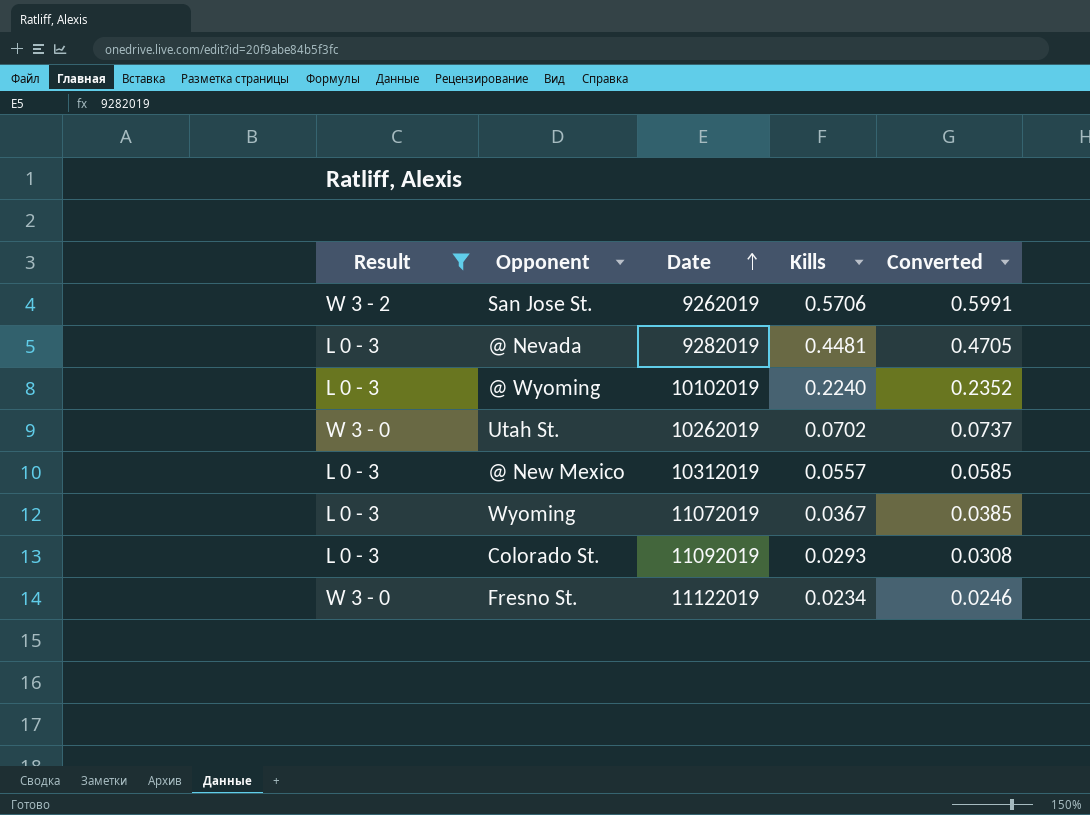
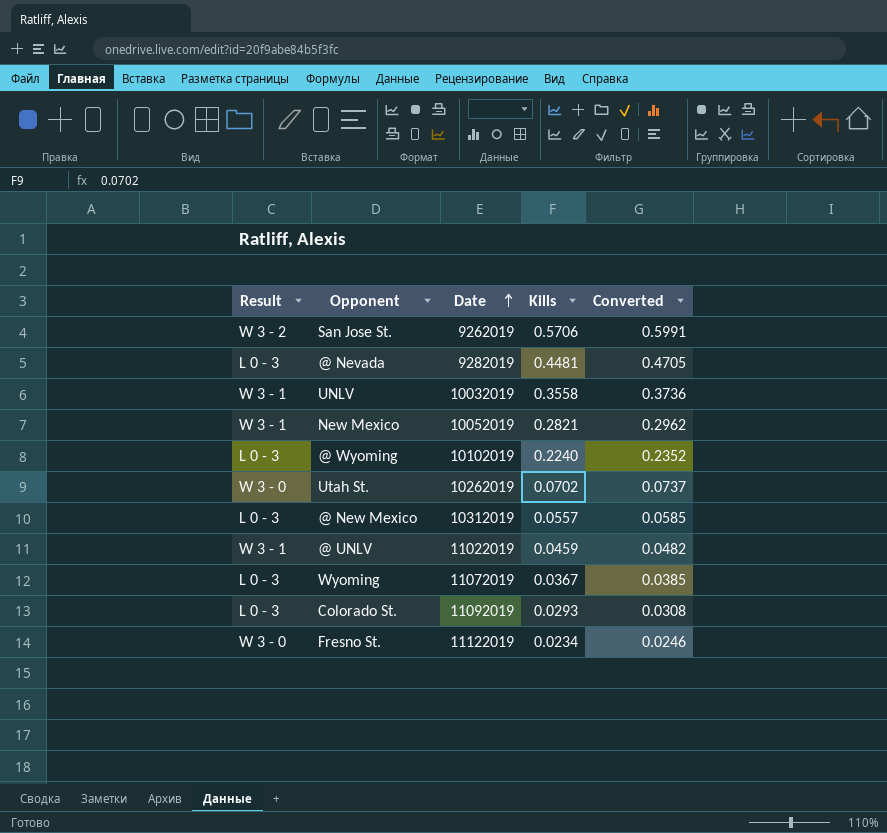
filter: Result != W 3 - 1 -> none

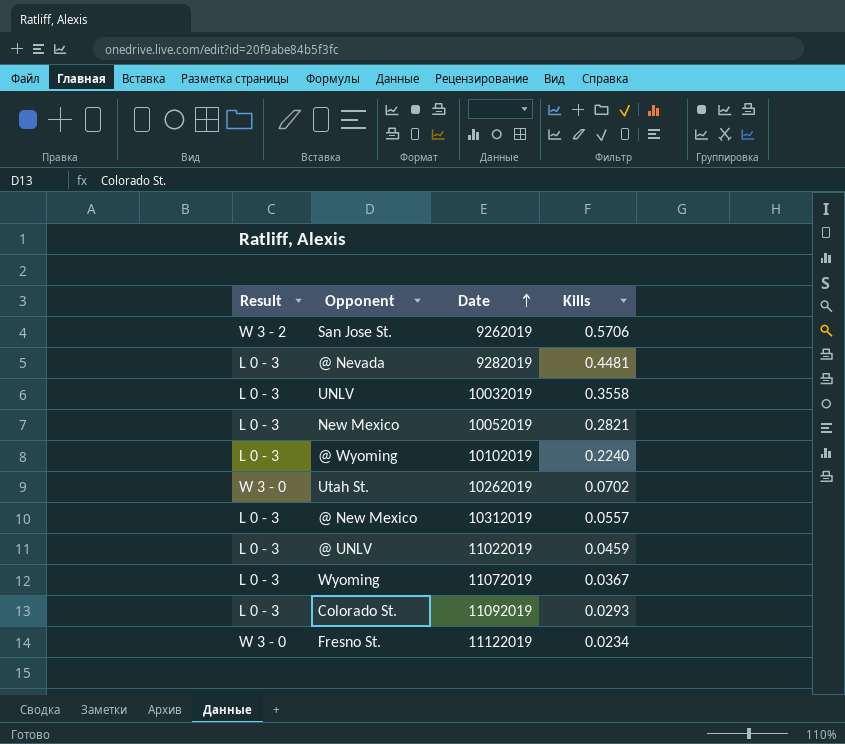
column Converted | formula: [Kills] * 1.05 -> none
UNLV | Result: W 3 - 1 -> L 0 - 3
New Mexico | Result: W 3 - 1 -> L 0 - 3
@ UNLV | Result: W 3 - 1 -> L 0 - 3

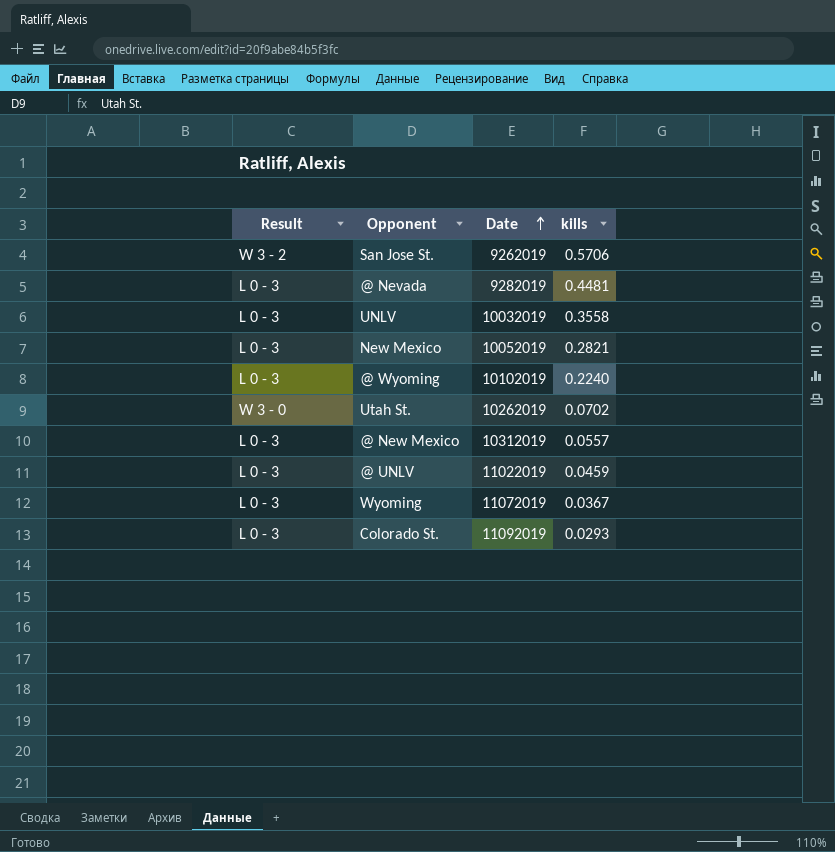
column name: Kills -> kills
row Fresno St.: W 3 - 0 | 11122019 | 0.0234 -> none

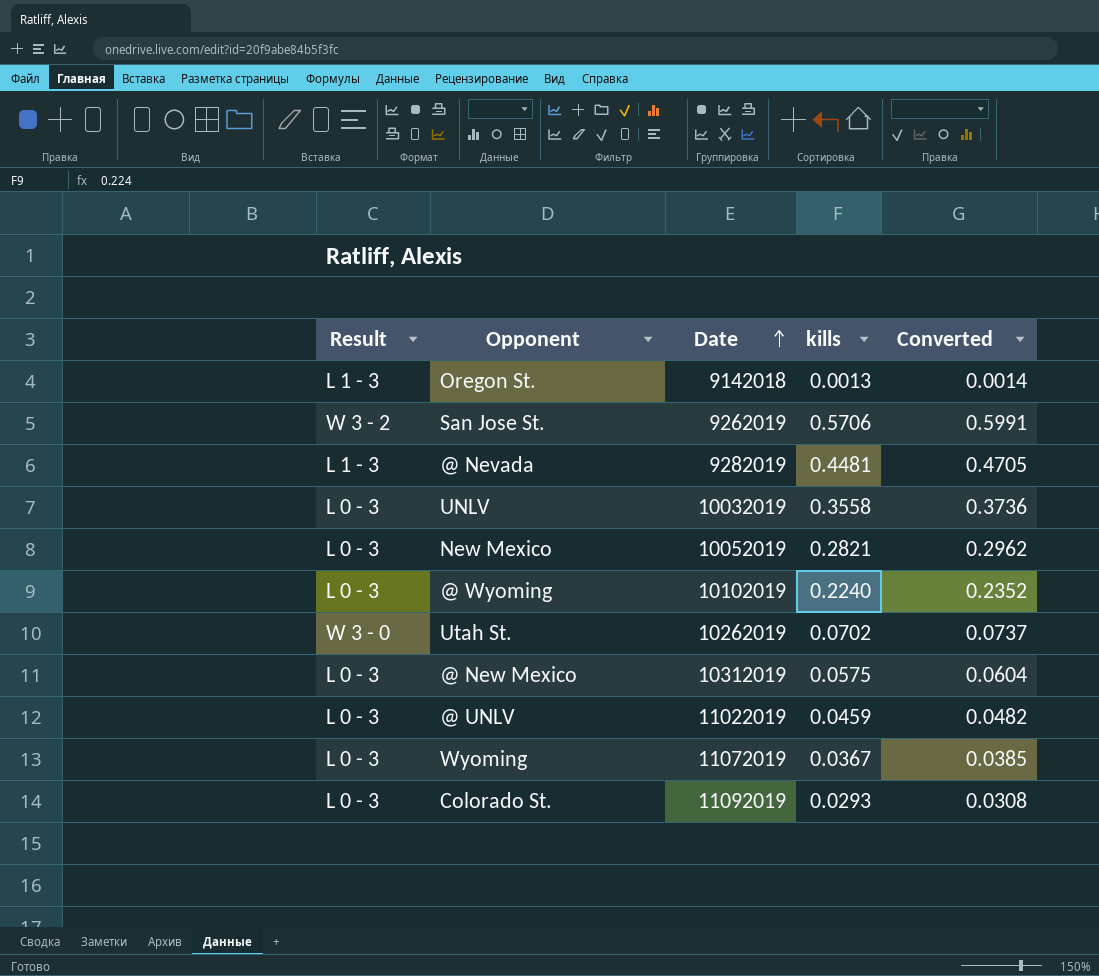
column Converted | formula: none -> [kills] * 1.05
row Oregon St.: none -> L 1 - 3 | 9142018 | 0.0013 | 0.0014
@ Nevada | Result: L 0 - 3 -> L 1 - 3
@ New Mexico | kills: 0.0557 -> 0.0575

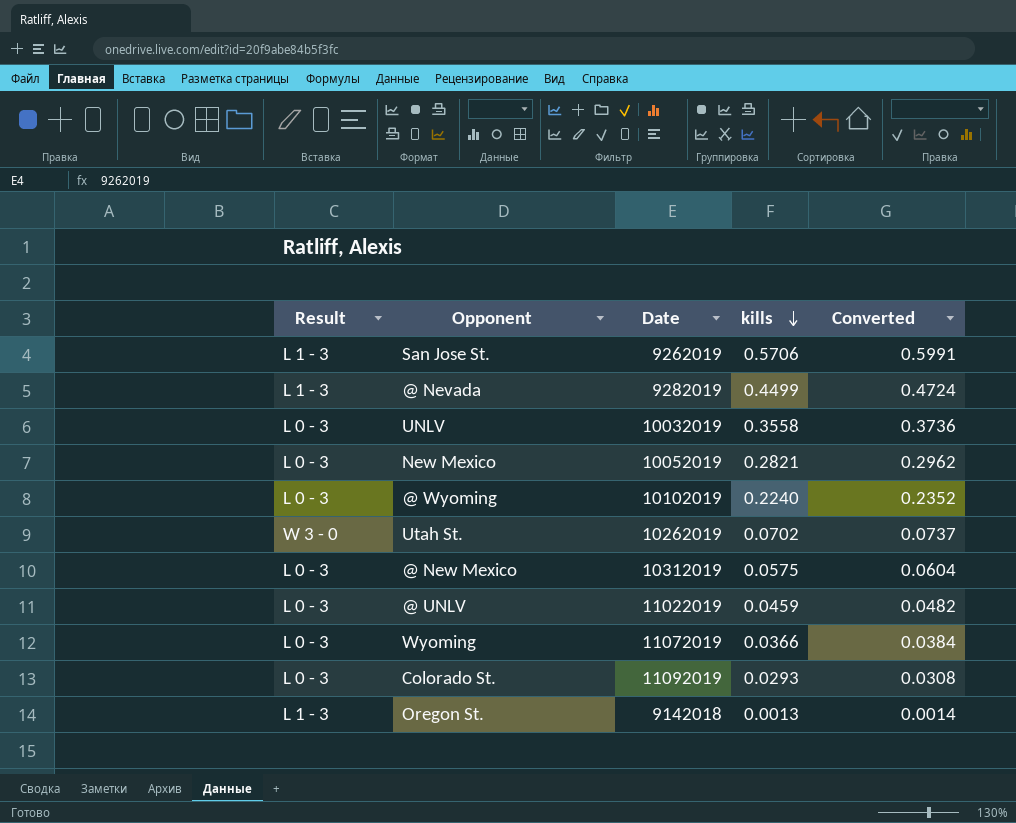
row order: Date ascending -> kills descending
San Jose St. | Result: W 3 - 2 -> L 1 - 3
@ Nevada | kills: 0.4481 -> 0.4499
@ Nevada | Converted: 0.4705 -> 0.4724
Wyoming | kills: 0.0367 -> 0.0366
Wyoming | Converted: 0.0385 -> 0.0384

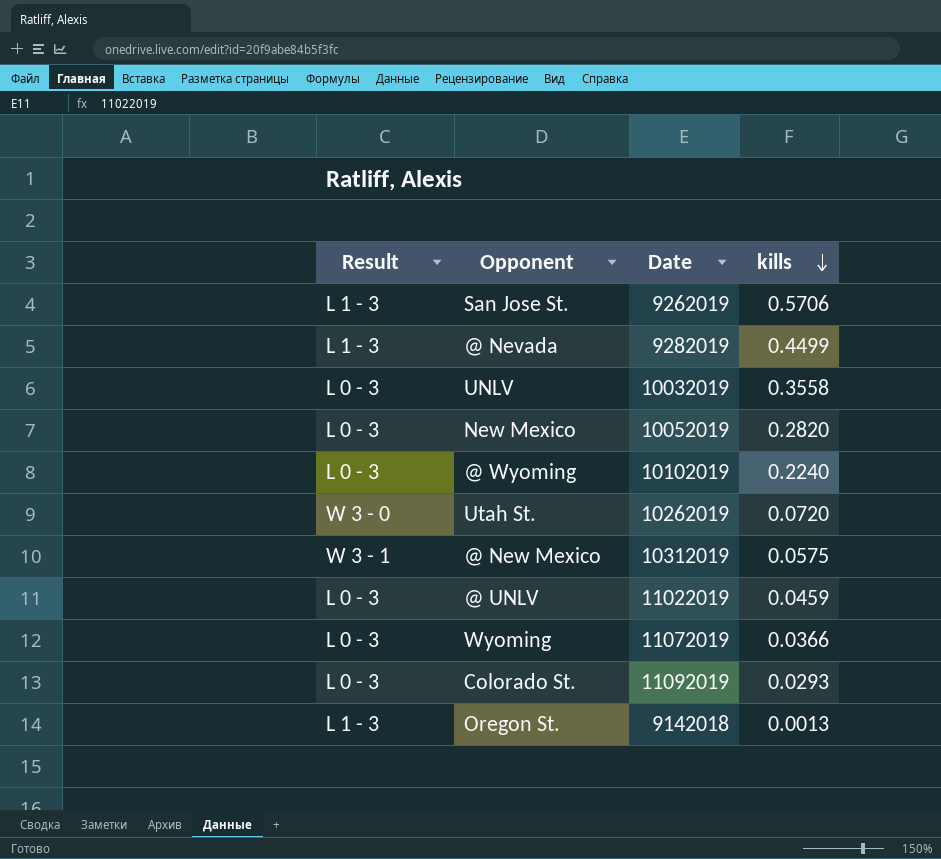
column Converted | formula: [kills] * 1.05 -> none
New Mexico | kills: 0.2821 -> 0.2820
Utah St. | kills: 0.0702 -> 0.0720
@ New Mexico | Result: L 0 - 3 -> W 3 - 1

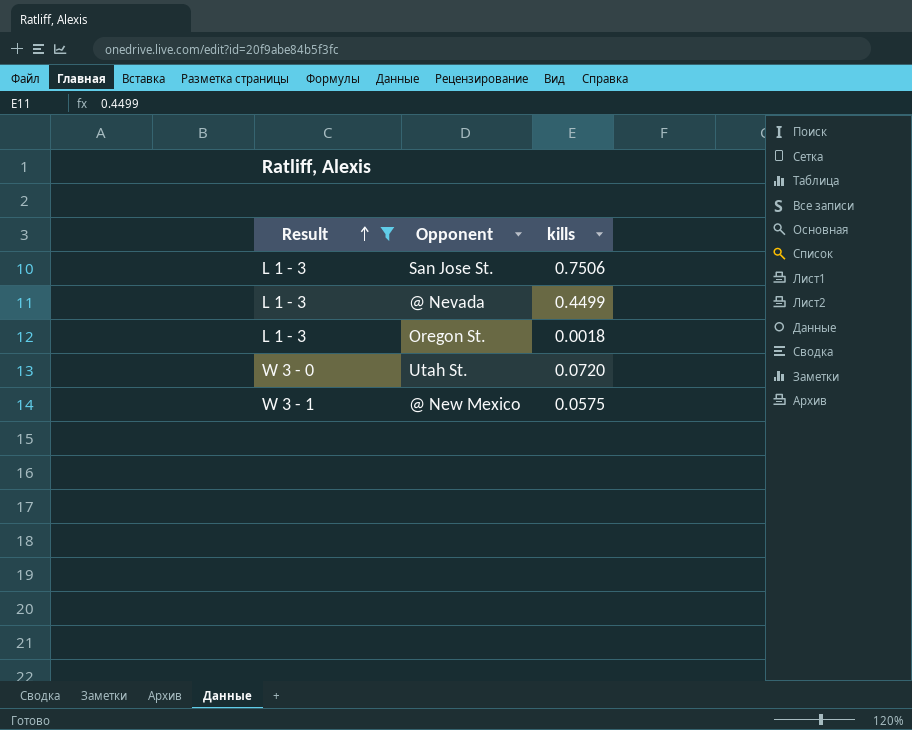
filter: none -> Result != L 0 - 3
row order: kills descending -> Result ascending
column Date | position: 3 -> none
San Jose St. | kills: 0.5706 -> 0.7506
Oregon St. | kills: 0.0013 -> 0.0018

